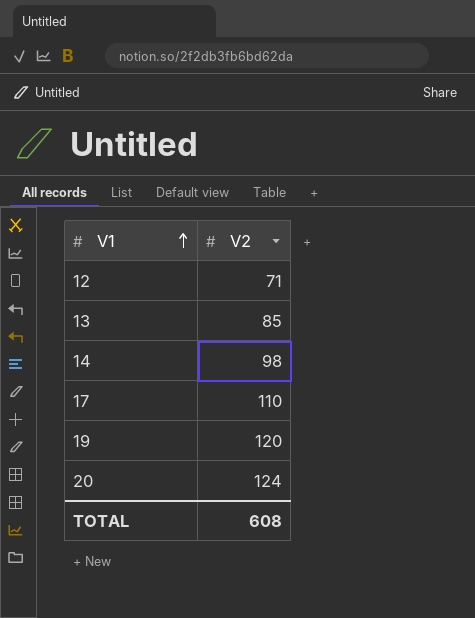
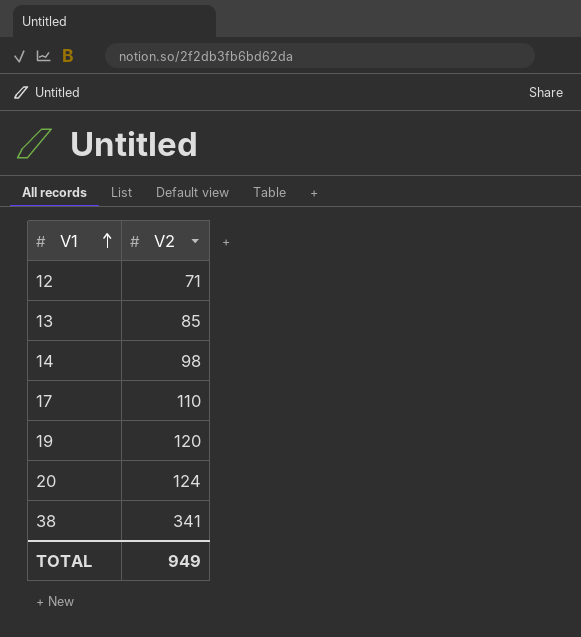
row 38: none -> 341
TOTAL | V2: 608 -> 949

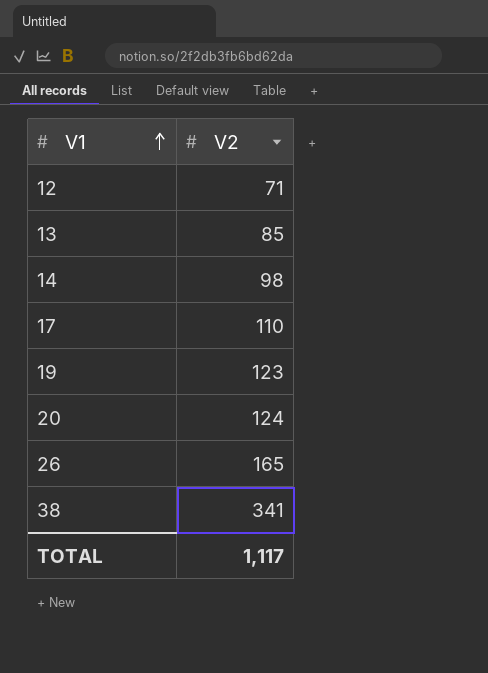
19 | V2: 120 -> 123
row 26: none -> 165
TOTAL | V2: 949 -> 1,117

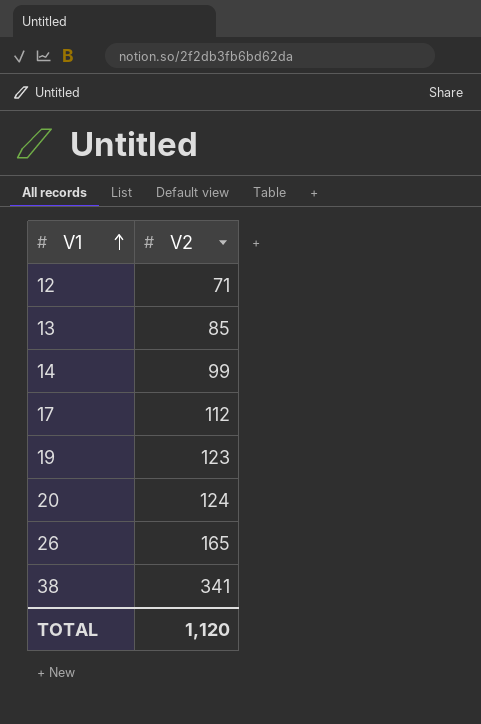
14 | V2: 98 -> 99
17 | V2: 110 -> 112
TOTAL | V2: 1,117 -> 1,120

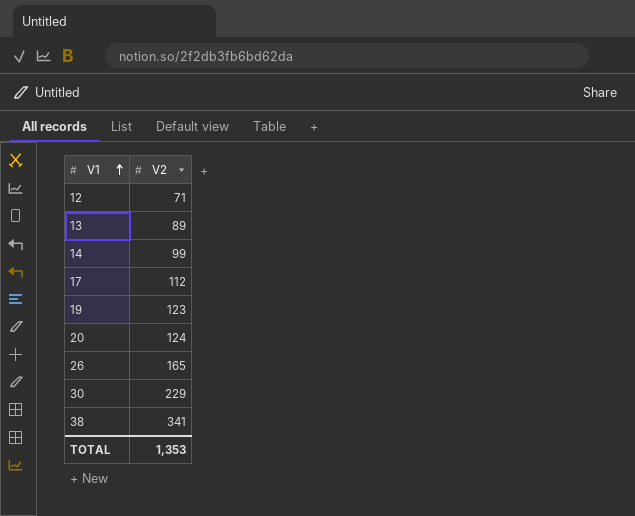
13 | V2: 85 -> 89
row 30: none -> 229
TOTAL | V2: 1,120 -> 1,353

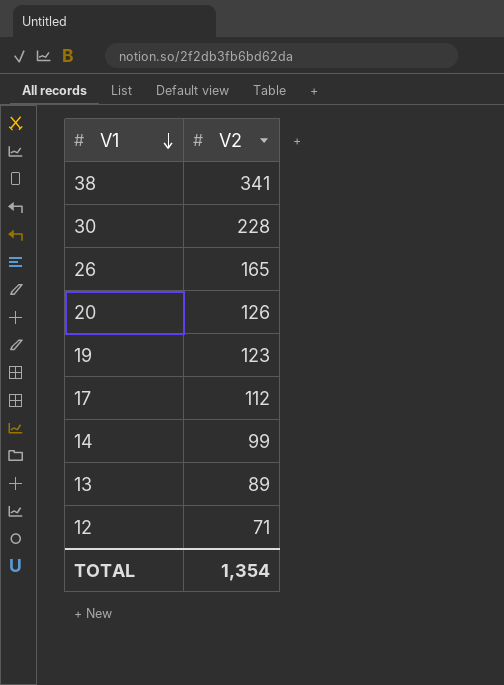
row order: V1 ascending -> V1 descending
30 | V2: 229 -> 228
20 | V2: 124 -> 126
TOTAL | V2: 1,353 -> 1,354

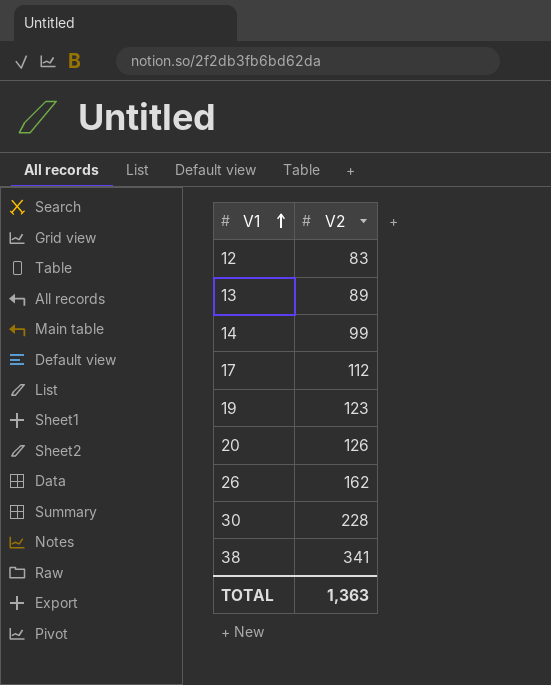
row order: V1 descending -> V1 ascending
12 | V2: 71 -> 83
26 | V2: 165 -> 162
TOTAL | V2: 1,354 -> 1,363

